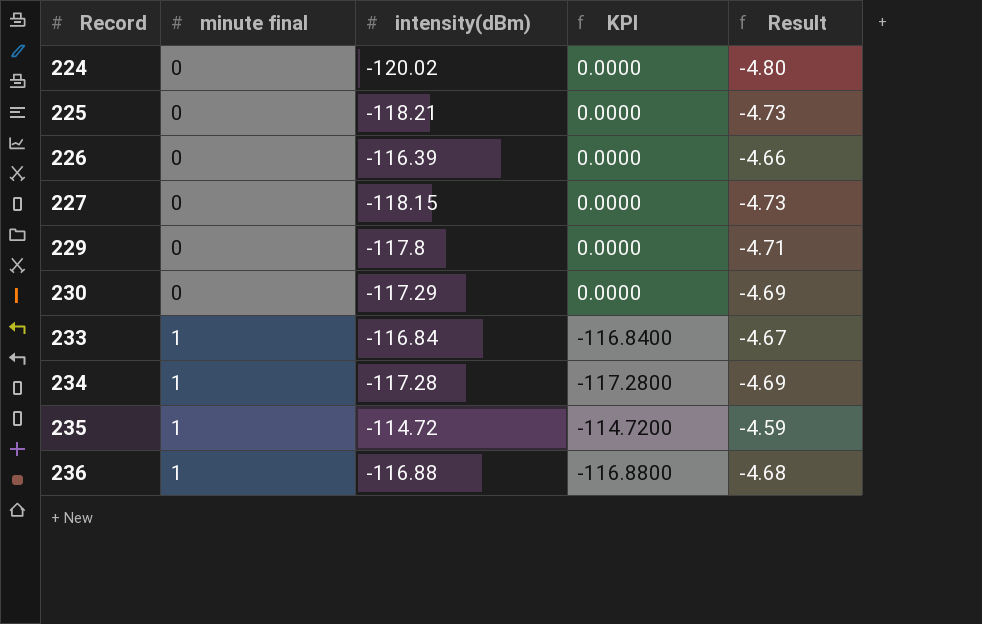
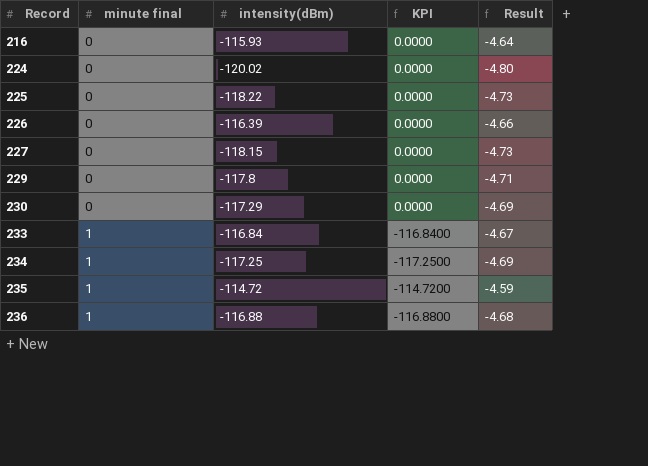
row 216: none -> 0 | -115.93 | 0.0000 | -4.64
225 | intensity(dBm): -118.21 -> -118.22
234 | intensity(dBm): -117.28 -> -117.25
234 | KPI: -117.2800 -> -117.2500

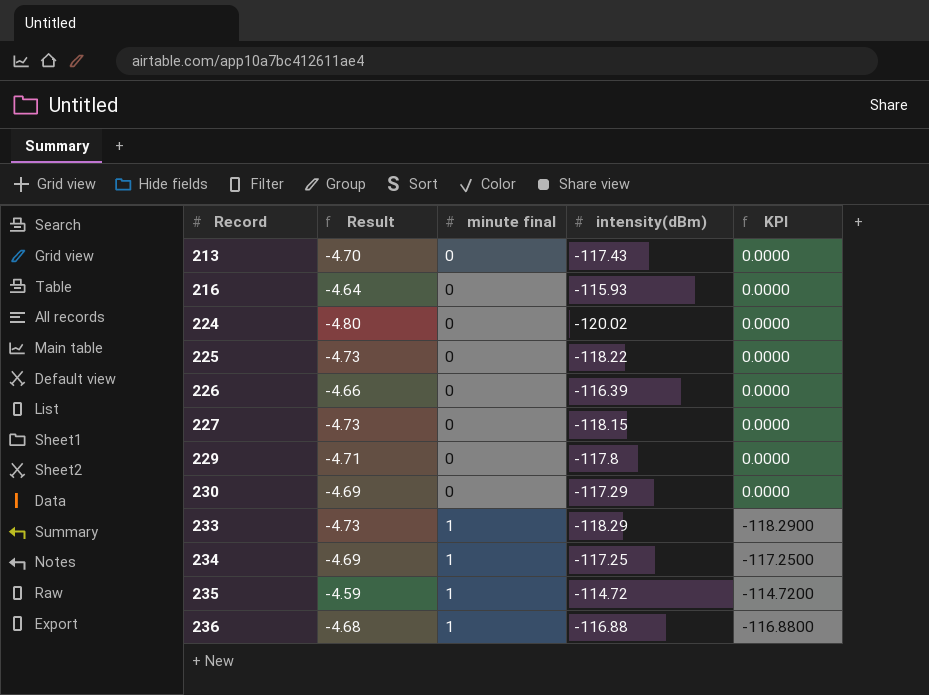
column Result | position: 5 -> 2
row 213: none -> -4.70 | 0 | -117.43 | 0.0000
233 | Result: -4.67 -> -4.73
233 | intensity(dBm): -116.84 -> -118.29
233 | KPI: -116.8400 -> -118.2900

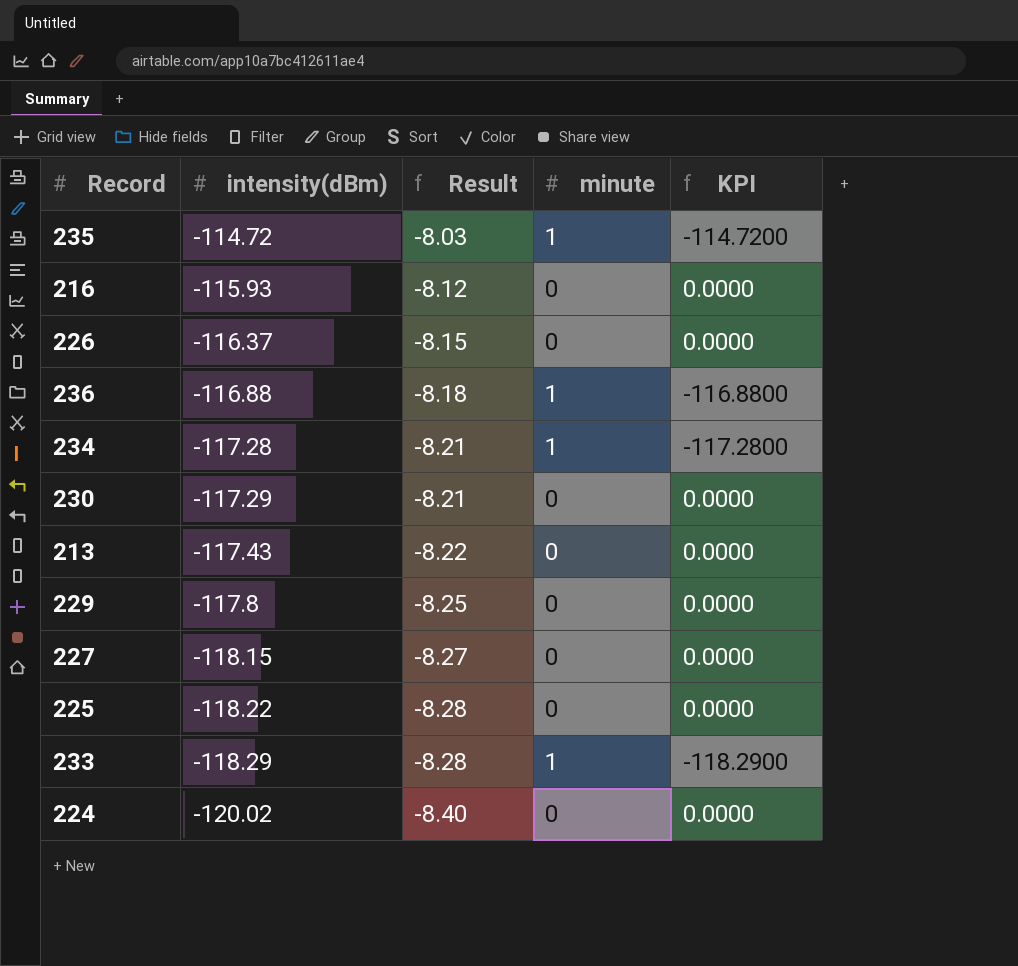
row order: Record ascending -> intensity(dBm) descending
column intensity(dBm) | position: 4 -> 2
column Result | formula: [intensity(dBm)] * 0.04 -> [intensity(dBm)] * 0.07
column name: minute final -> minute
226 | intensity(dBm): -116.39 -> -116.37
234 | intensity(dBm): -117.25 -> -117.28
234 | KPI: -117.2500 -> -117.2800

